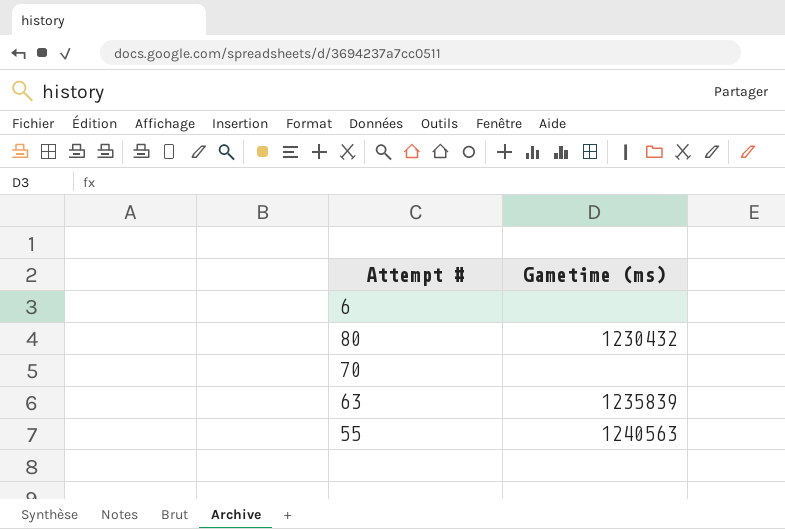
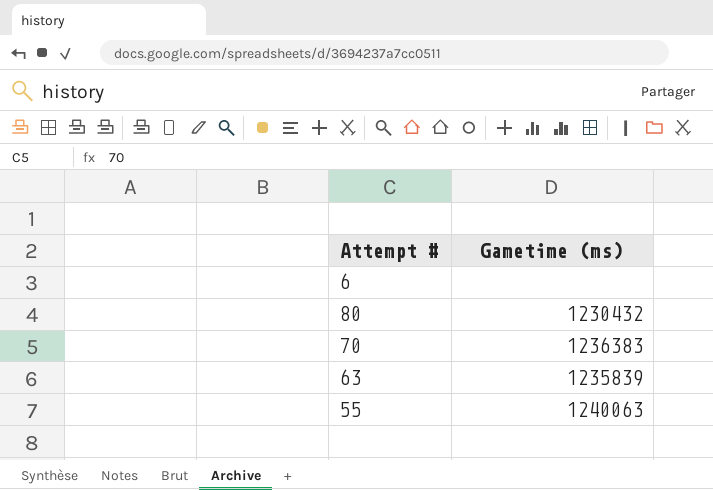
70 | Gametime (ms): none -> 1236383
55 | Gametime (ms): 1240563 -> 1240063

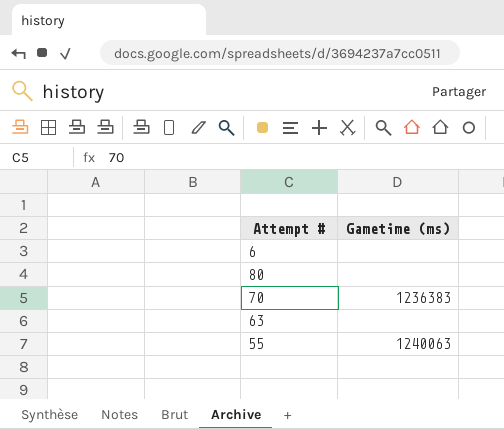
80 | Gametime (ms): 1230432 -> none
63 | Gametime (ms): 1235839 -> none

